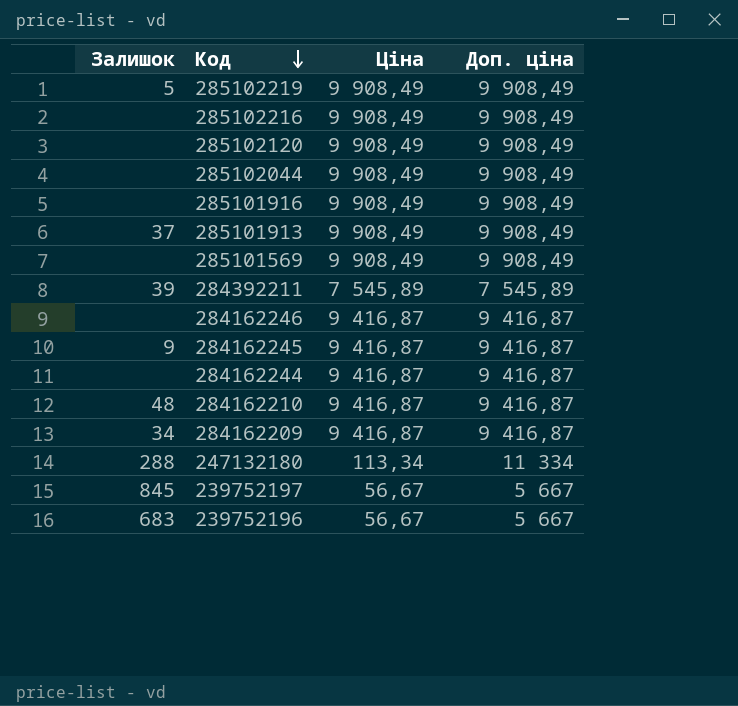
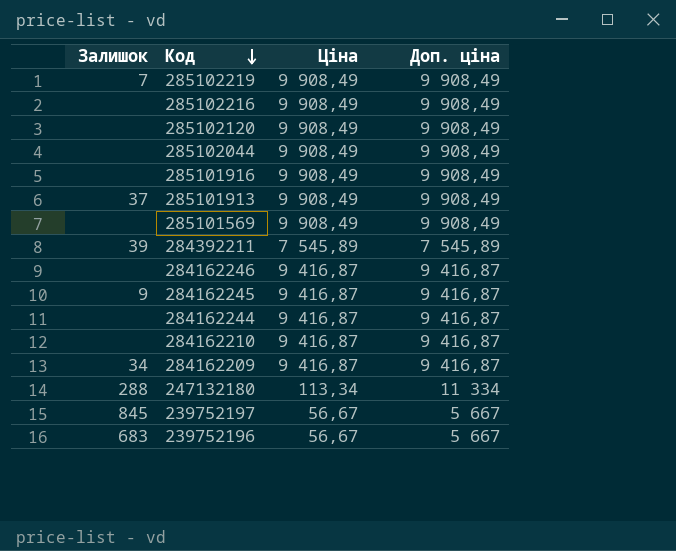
285102219 | Залишок: 5 -> 7
284162210 | Залишок: 48 -> none

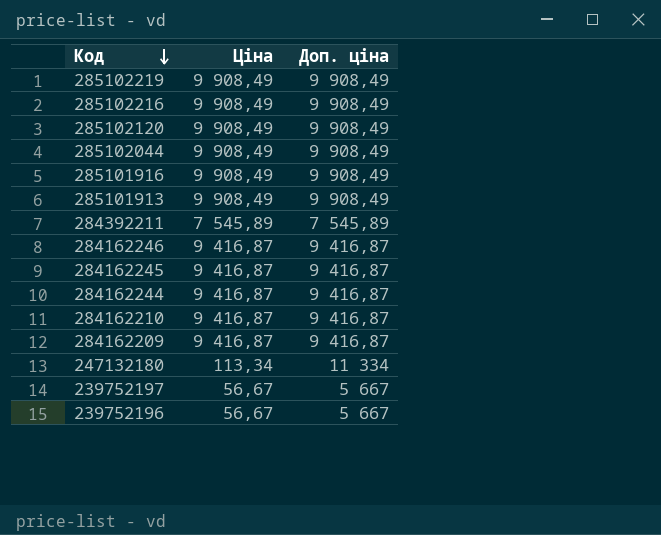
column Залишок | position: 1 -> none
row 285101569: none | 9 908,49 | 9 908,49 -> none

